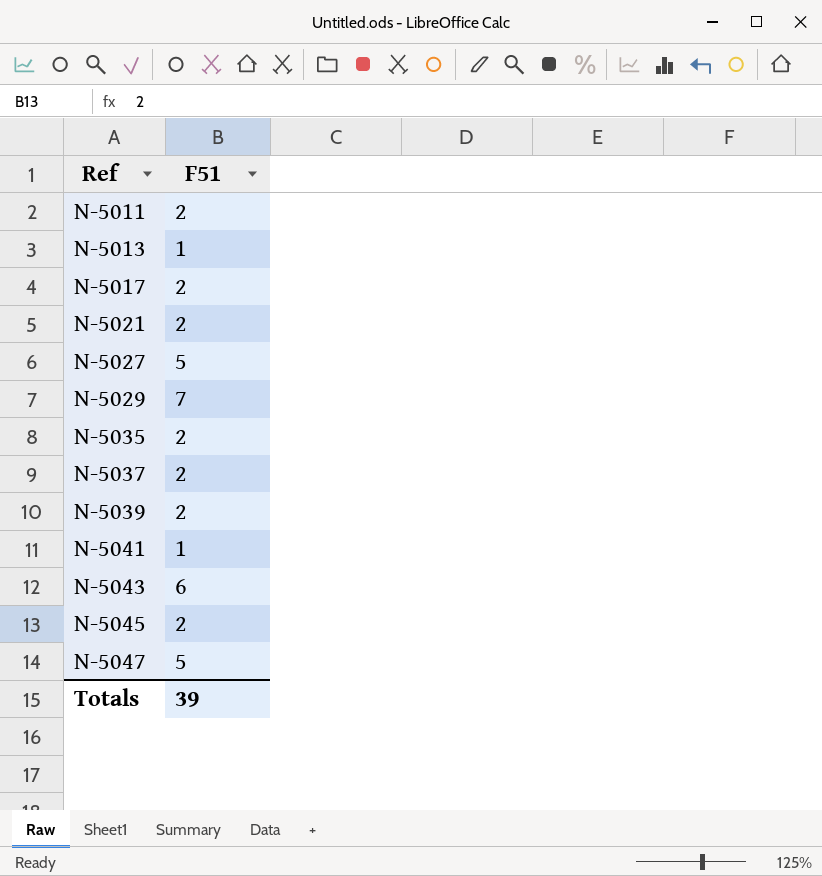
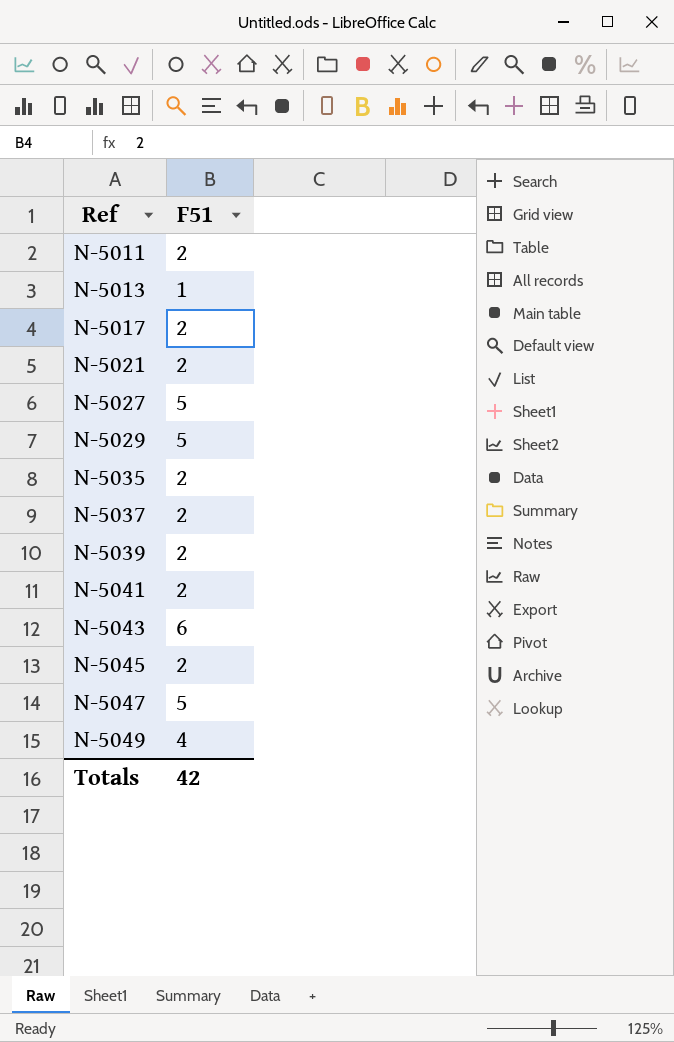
N-5029 | F51: 7 -> 5
N-5041 | F51: 1 -> 2
row N-5049: none -> 4
Totals | F51: 39 -> 42

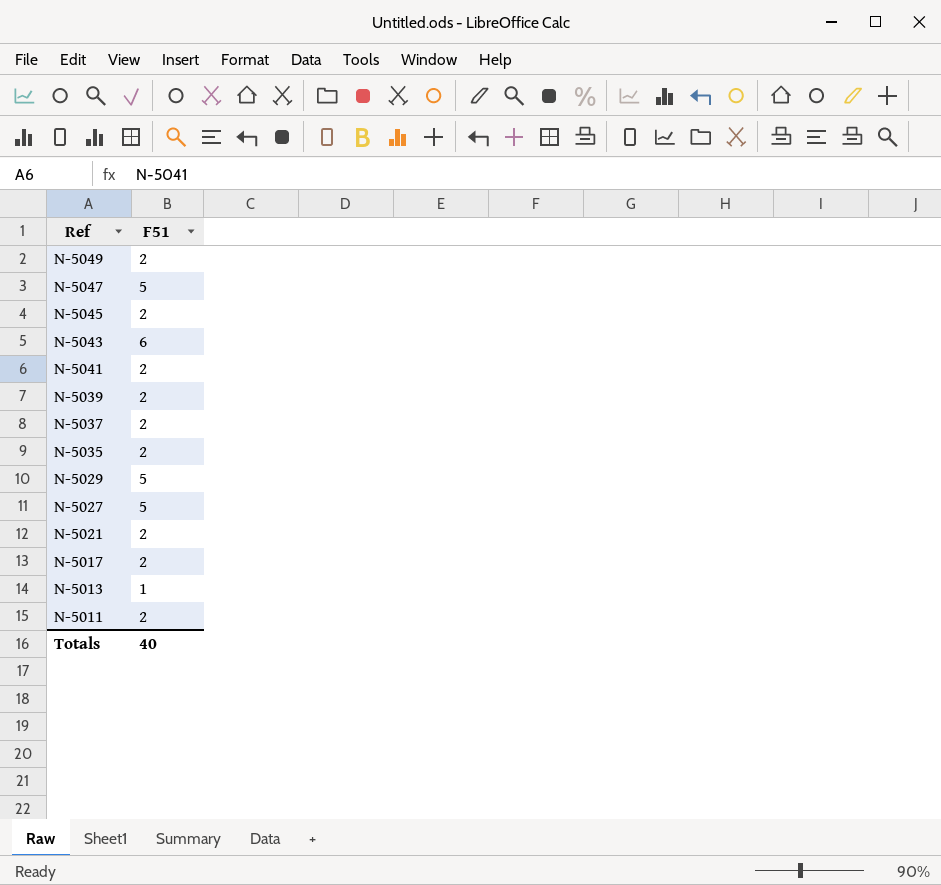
row order: Ref ascending -> Ref descending
N-5049 | F51: 4 -> 2
Totals | F51: 42 -> 40

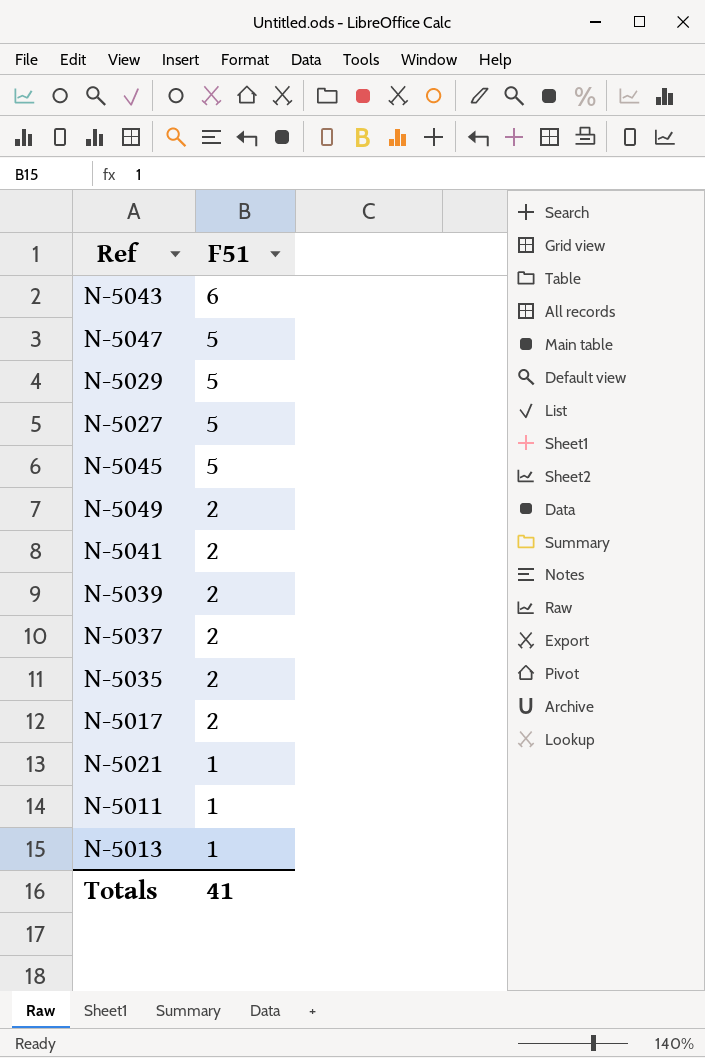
row order: Ref descending -> F51 descending
N-5045 | F51: 2 -> 5
N-5021 | F51: 2 -> 1
N-5011 | F51: 2 -> 1
Totals | F51: 40 -> 41

